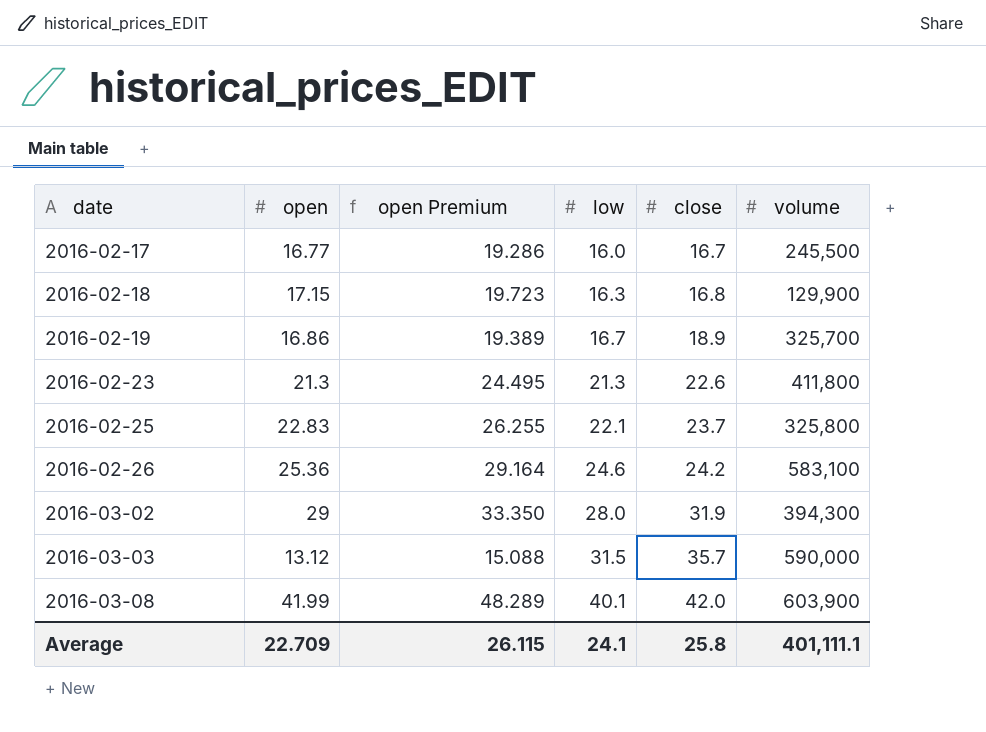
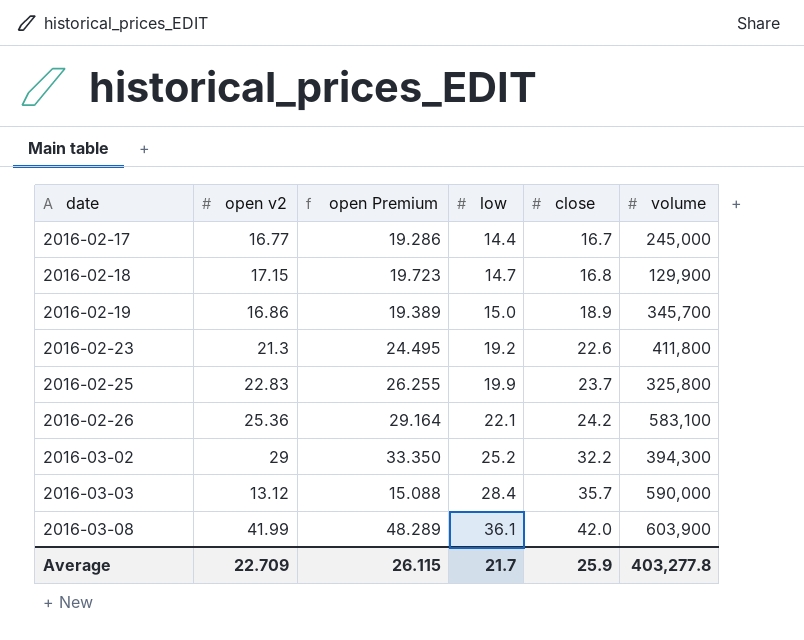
column name: open -> open v2
2016-02-17 | low: 16.0 -> 14.4
2016-02-17 | volume: 245,500 -> 245,000
2016-02-18 | low: 16.3 -> 14.7
2016-02-19 | low: 16.7 -> 15.0
2016-02-19 | volume: 325,700 -> 345,700
2016-02-23 | low: 21.3 -> 19.2
2016-02-25 | low: 22.1 -> 19.9
2016-02-26 | low: 24.6 -> 22.1
2016-03-02 | low: 28.0 -> 25.2
2016-03-02 | close: 31.9 -> 32.2
2016-03-03 | low: 31.5 -> 28.4
2016-03-08 | low: 40.1 -> 36.1
Average | low: 24.1 -> 21.7
Average | close: 25.8 -> 25.9
Average | volume: 401,111.1 -> 403,277.8

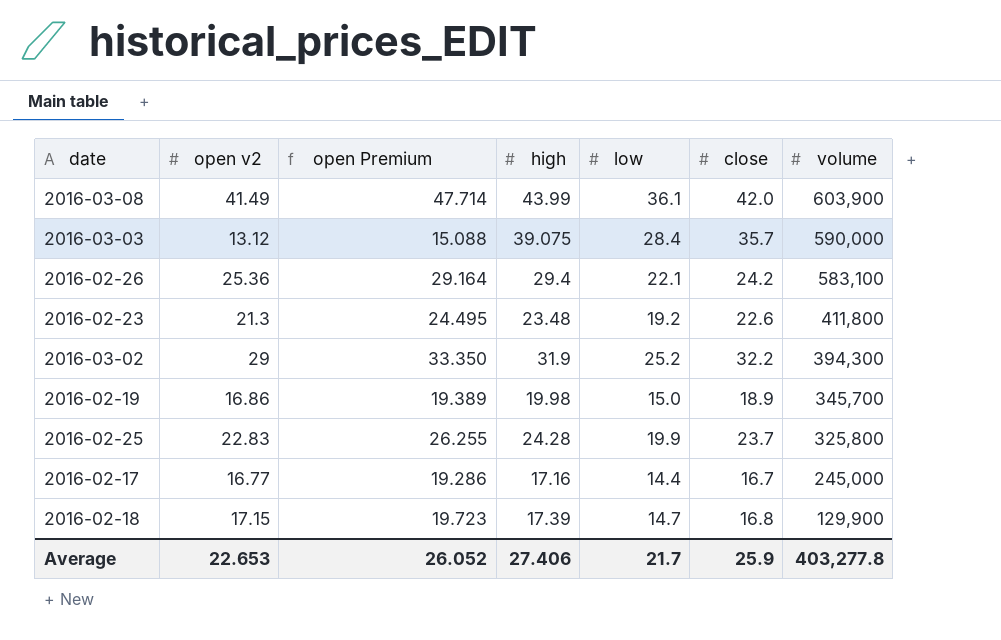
row order: date ascending -> volume descending
column high | position: none -> 4
2016-03-08 | open v2: 41.99 -> 41.49
2016-03-08 | open Premium: 48.289 -> 47.714
Average | open v2: 22.709 -> 22.653
Average | open Premium: 26.115 -> 26.052

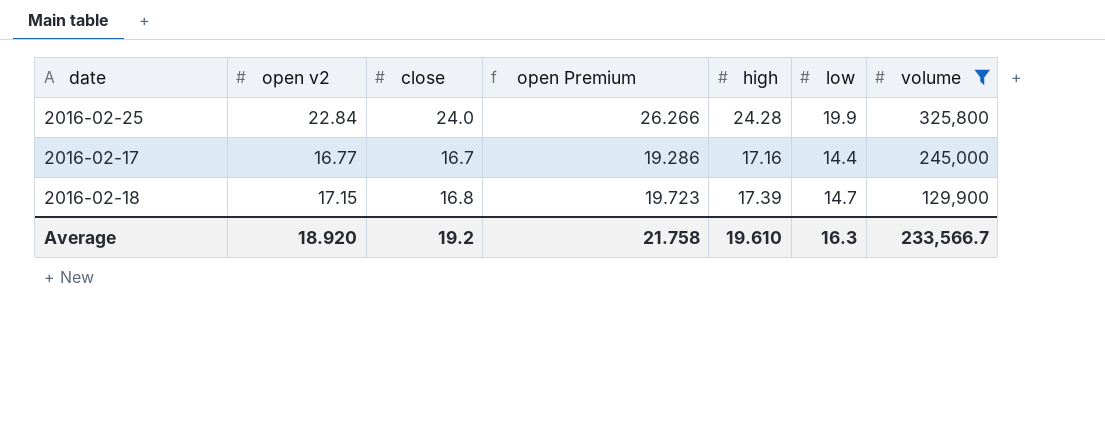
filter: none -> volume <= 325,800
column close | position: 6 -> 3
2016-02-25 | open v2: 22.83 -> 22.84
2016-02-25 | close: 23.7 -> 24.0
2016-02-25 | open Premium: 26.255 -> 26.266
Average | open v2: 22.653 -> 18.920
Average | close: 25.9 -> 19.2
Average | open Premium: 26.052 -> 21.758
Average | high: 27.406 -> 19.610
Average | low: 21.7 -> 16.3
Average | volume: 403,277.8 -> 233,566.7

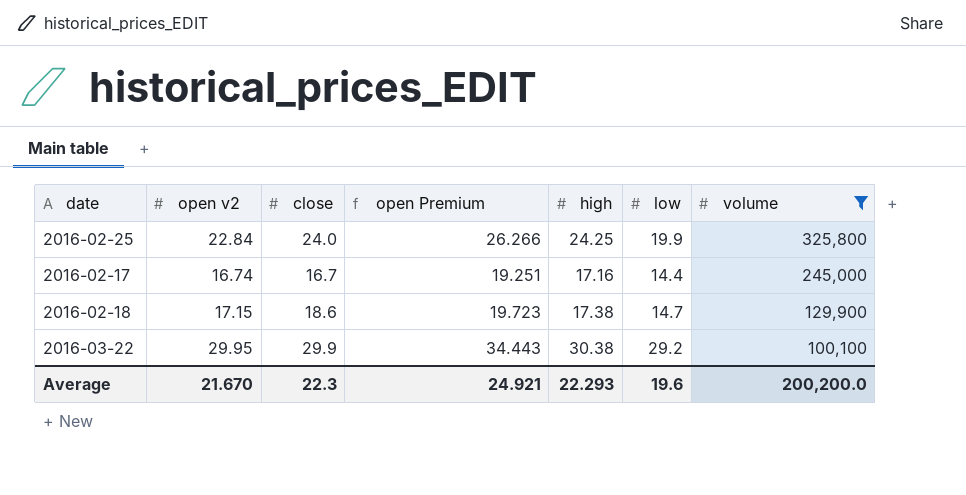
2016-02-25 | high: 24.28 -> 24.25
2016-02-17 | open v2: 16.77 -> 16.74
2016-02-17 | open Premium: 19.286 -> 19.251
2016-02-18 | close: 16.8 -> 18.6
2016-02-18 | high: 17.39 -> 17.38
row 2016-03-22: none -> 29.95 | 29.9 | 34.443 | 30.38 | 29.2 | 100,100
Average | open v2: 18.920 -> 21.670
Average | close: 19.2 -> 22.3
Average | open Premium: 21.758 -> 24.921
Average | high: 19.610 -> 22.293
Average | low: 16.3 -> 19.6
Average | volume: 233,566.7 -> 200,200.0

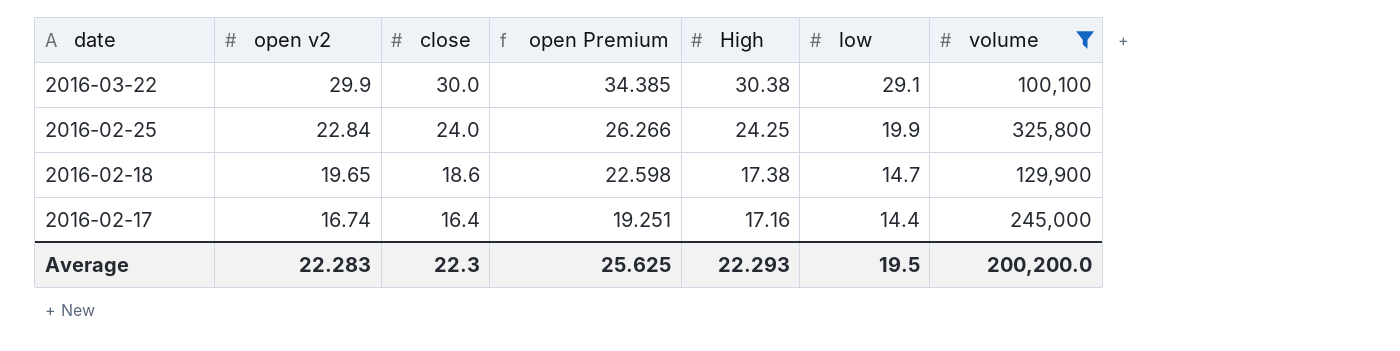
row order: volume descending -> date descending
column name: high -> High
2016-03-22 | open v2: 29.95 -> 29.9
2016-03-22 | close: 29.9 -> 30.0
2016-03-22 | open Premium: 34.443 -> 34.385
2016-03-22 | low: 29.2 -> 29.1
2016-02-18 | open v2: 17.15 -> 19.65
2016-02-18 | open Premium: 19.723 -> 22.598
2016-02-17 | close: 16.7 -> 16.4
Average | open v2: 21.670 -> 22.283
Average | open Premium: 24.921 -> 25.625
Average | low: 19.6 -> 19.5

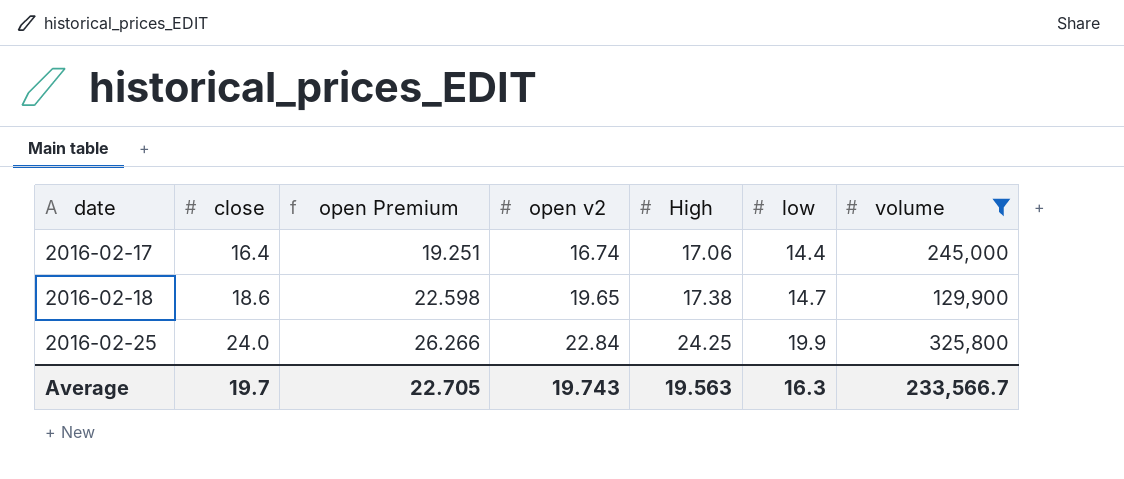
row order: date descending -> date ascending
column open v2 | position: 2 -> 4
row 2016-03-22: 29.9 | 30.0 | 34.385 | 30.38 | 29.1 | 100,100 -> none
2016-02-17 | High: 17.16 -> 17.06
Average | close: 22.3 -> 19.7
Average | open Premium: 25.625 -> 22.705
Average | open v2: 22.283 -> 19.743
Average | High: 22.293 -> 19.563
Average | low: 19.5 -> 16.3
Average | volume: 200,200.0 -> 233,566.7

